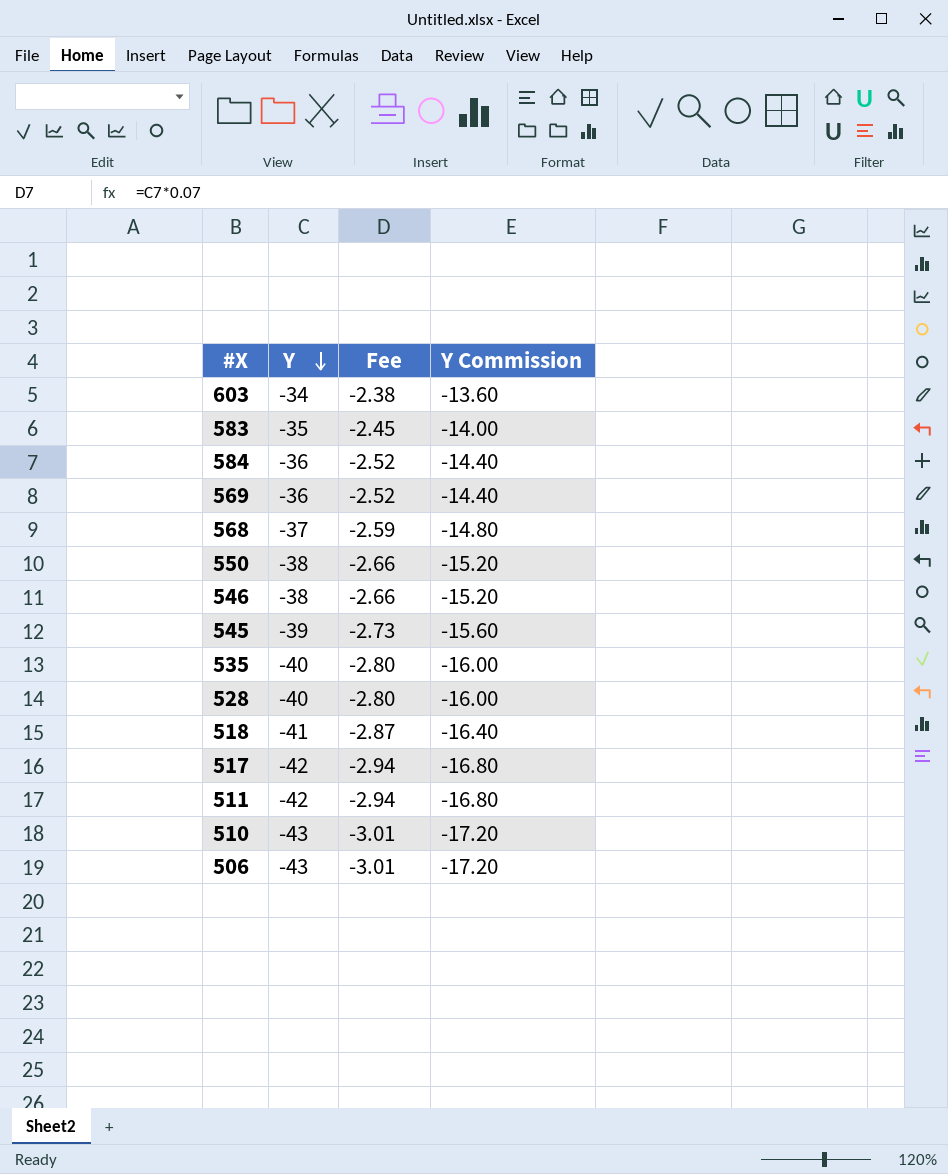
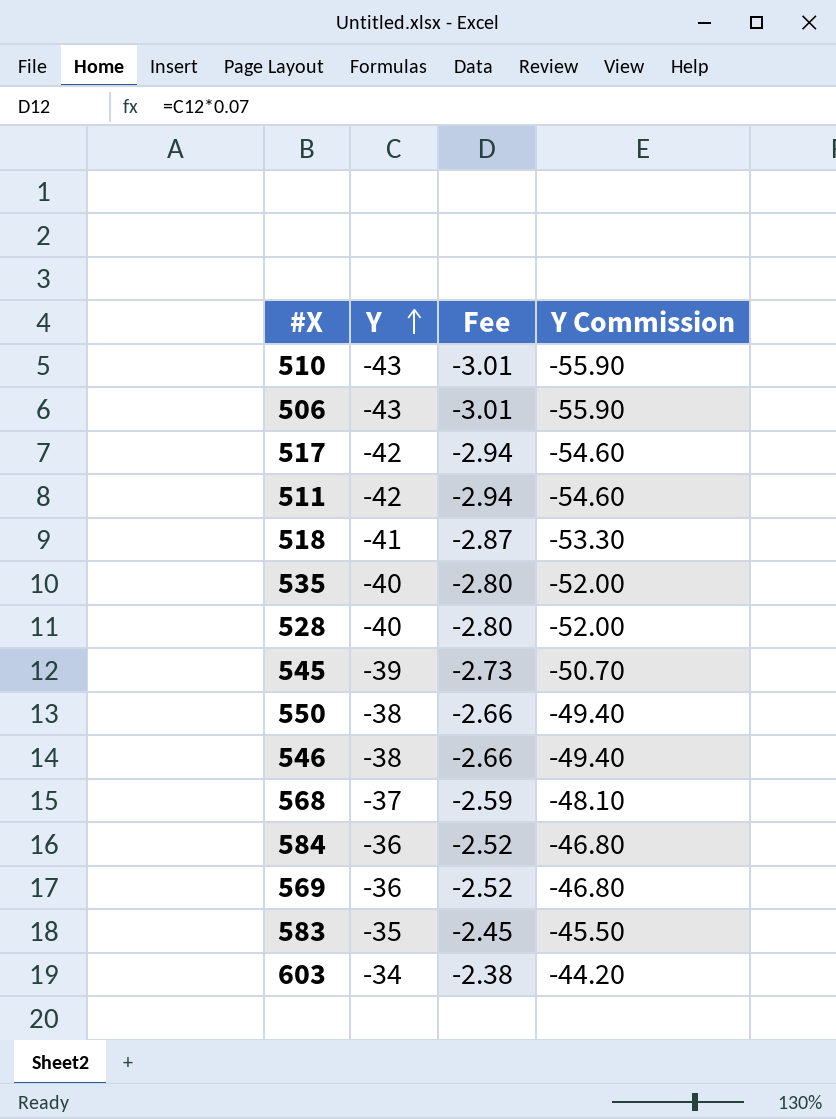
row order: Y descending -> Y ascending
column Y Commission | formula: [Y] * 0.4 -> [Y] * 1.3

